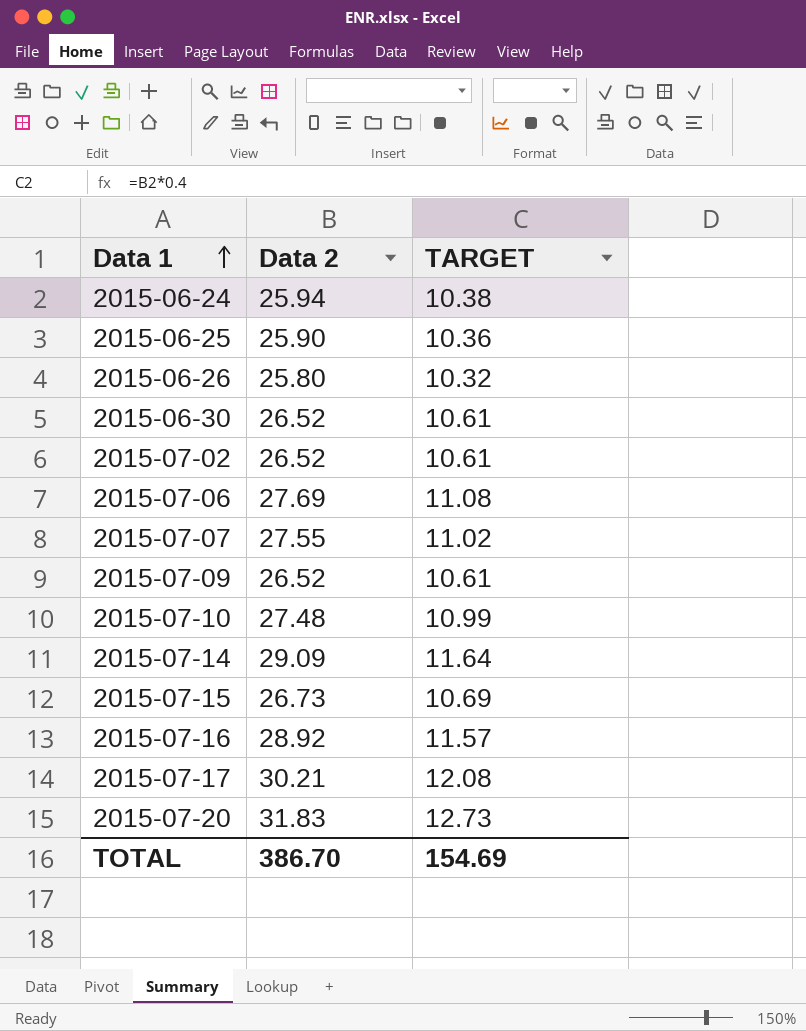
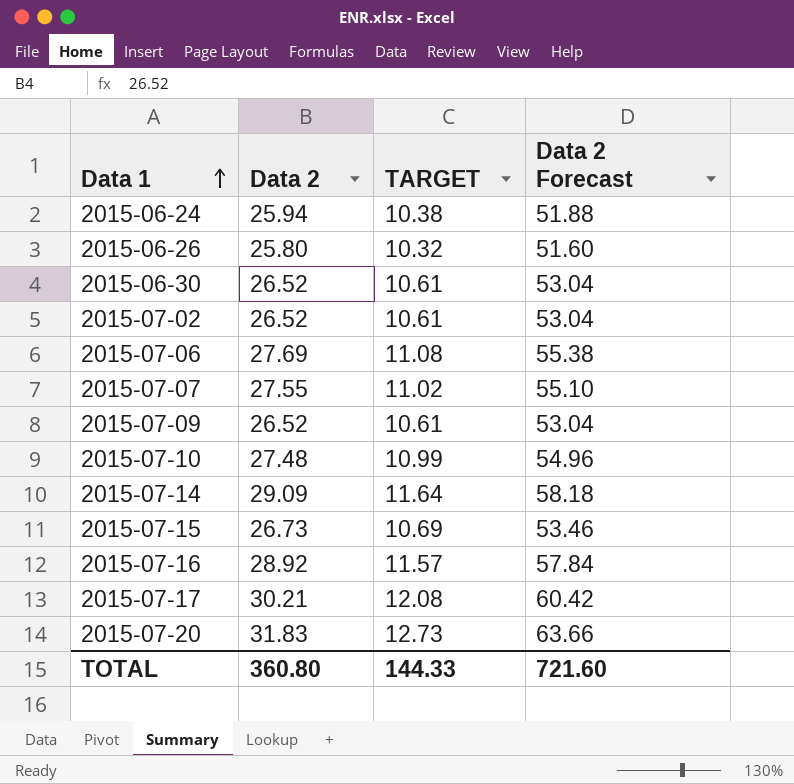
column Data 2 Forecast | formula: none -> [Data 2] * 2
row 2015-06-25: 25.90 | 10.36 -> none
TOTAL | Data 2: 386.70 -> 360.80
TOTAL | TARGET: 154.69 -> 144.33

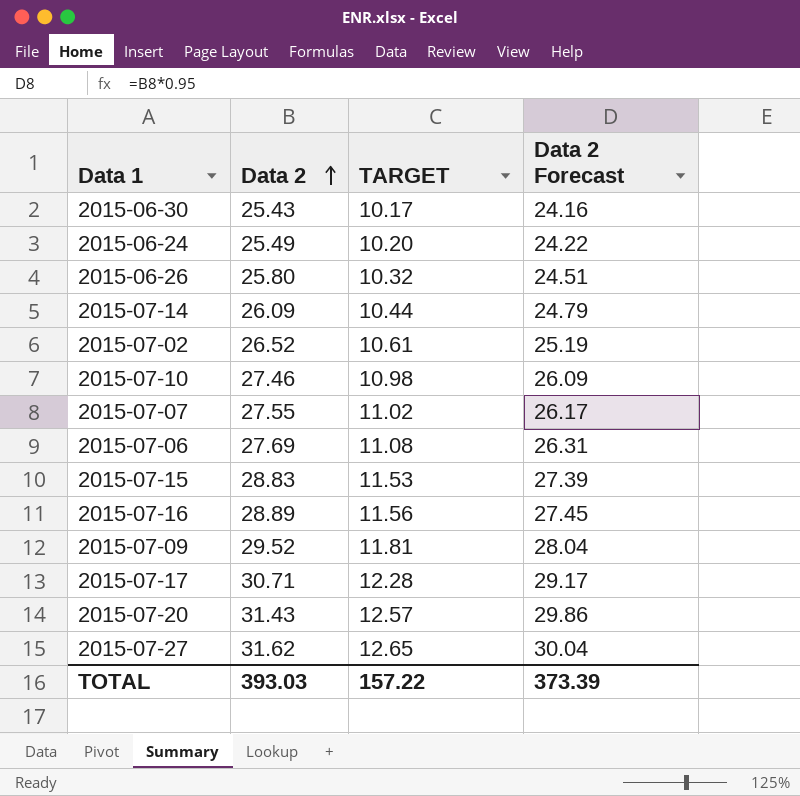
row order: Data 1 ascending -> Data 2 ascending
column Data 2 Forecast | formula: [Data 2] * 2 -> [Data 2] * 0.95
2015-06-30 | Data 2: 26.52 -> 25.43
2015-06-30 | TARGET: 10.61 -> 10.17
2015-06-24 | Data 2: 25.94 -> 25.49
2015-06-24 | TARGET: 10.38 -> 10.20
2015-07-14 | Data 2: 29.09 -> 26.09
2015-07-14 | TARGET: 11.64 -> 10.44
2015-07-10 | Data 2: 27.48 -> 27.46
2015-07-10 | TARGET: 10.99 -> 10.98
2015-07-15 | Data 2: 26.73 -> 28.83
2015-07-15 | TARGET: 10.69 -> 11.53
2015-07-16 | Data 2: 28.92 -> 28.89
2015-07-16 | TARGET: 11.57 -> 11.56
2015-07-09 | Data 2: 26.52 -> 29.52
2015-07-09 | TARGET: 10.61 -> 11.81
2015-07-17 | Data 2: 30.21 -> 30.71
2015-07-17 | TARGET: 12.08 -> 12.28
2015-07-20 | Data 2: 31.83 -> 31.43
2015-07-20 | TARGET: 12.73 -> 12.57
row 2015-07-27: none -> 31.62 | 12.65 | 30.04
TOTAL | Data 2: 360.80 -> 393.03
TOTAL | TARGET: 144.33 -> 157.22
TOTAL | Data 2 Forecast: 721.60 -> 373.39

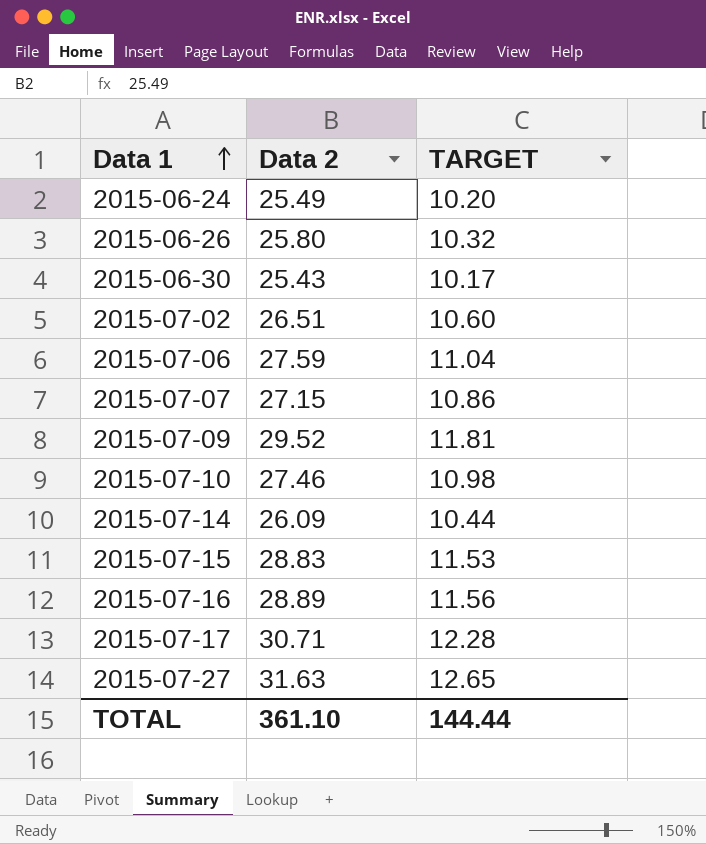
row order: Data 2 ascending -> Data 1 ascending
column Data 2 Forecast | formula: [Data 2] * 0.95 -> none
row 2015-07-20: 31.43 | 12.57 | 29.86 -> none
2015-07-02 | Data 2: 26.52 -> 26.51
2015-07-02 | TARGET: 10.61 -> 10.60
2015-07-06 | Data 2: 27.69 -> 27.59
2015-07-06 | TARGET: 11.08 -> 11.04
2015-07-07 | Data 2: 27.55 -> 27.15
2015-07-07 | TARGET: 11.02 -> 10.86
2015-07-27 | Data 2: 31.62 -> 31.63
TOTAL | Data 2: 393.03 -> 361.10
TOTAL | TARGET: 157.22 -> 144.44

